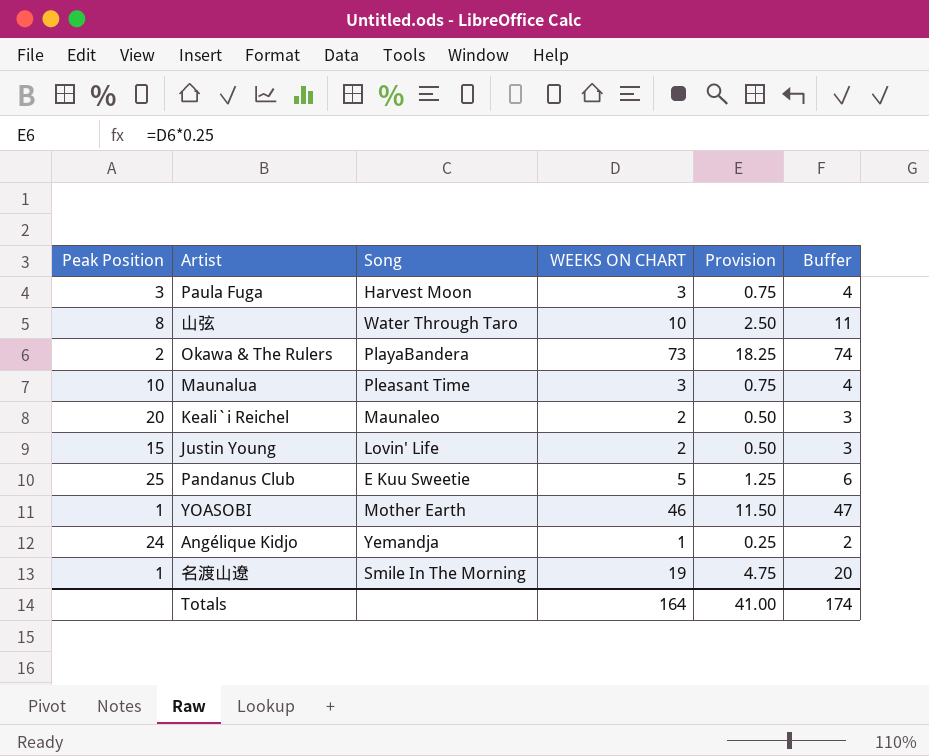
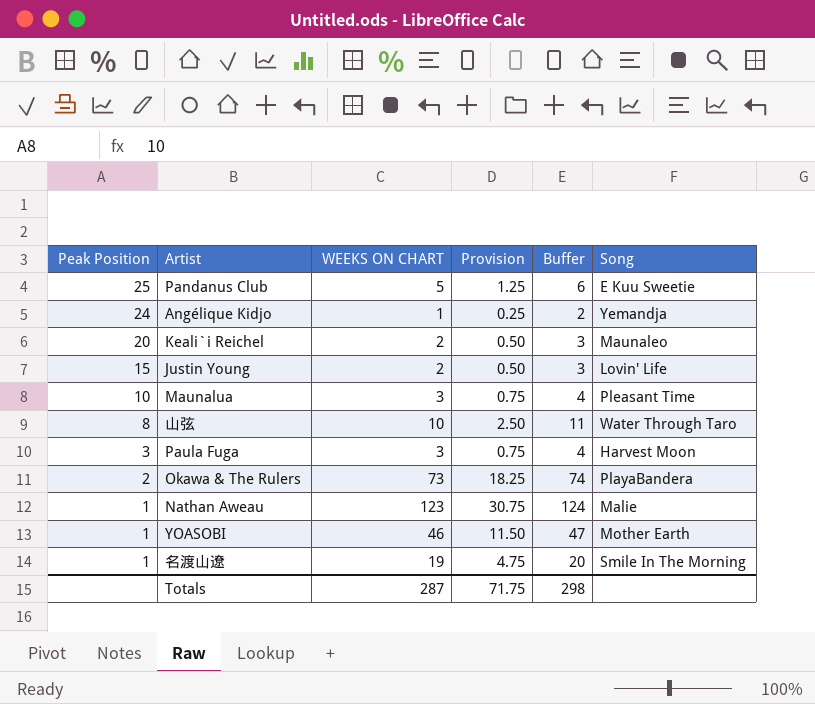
row order: none -> Peak Position descending
column Song | position: 3 -> 6
row Nathan Aweau: none -> 1 | 123 | 30.75 | 124 | Malie
Totals | WEEKS ON CHART: 164 -> 287
Totals | Provision: 41.00 -> 71.75
Totals | Buffer: 174 -> 298

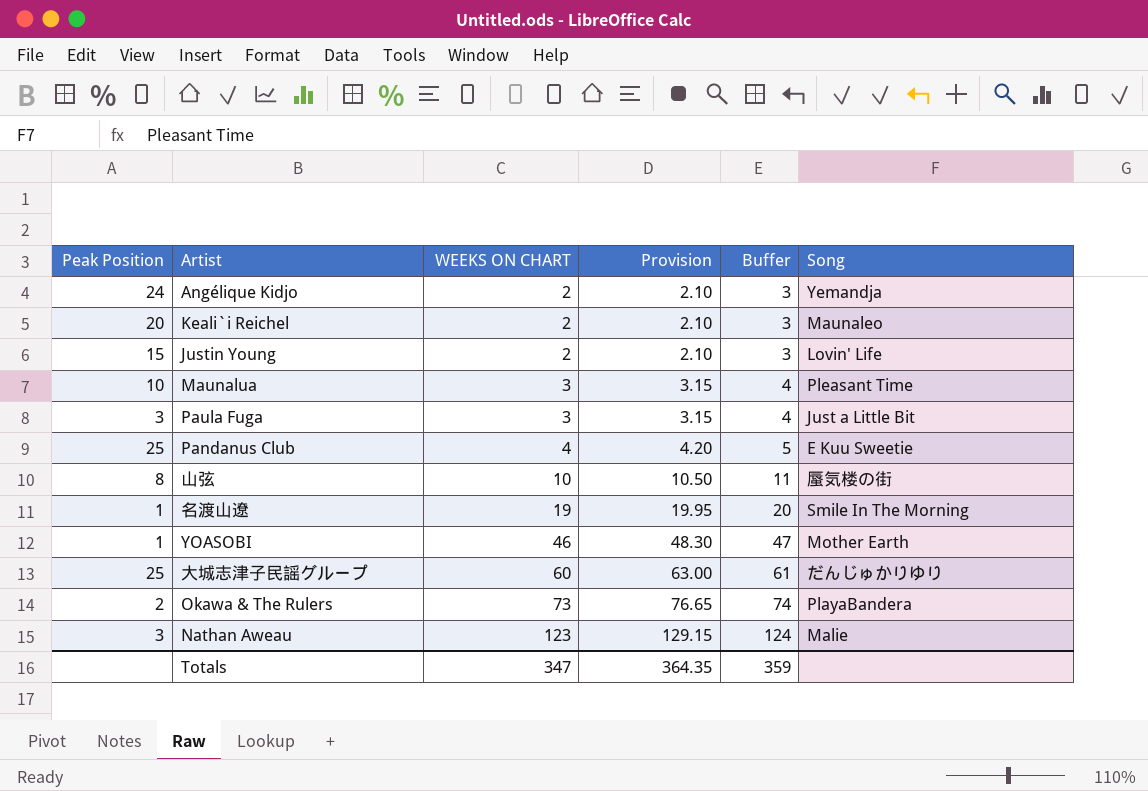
row order: Peak Position descending -> WEEKS ON CHART ascending
column Provision | formula: [WEEKS ON CHART] * 0.25 -> [WEEKS ON CHART] * 1.05
Angélique Kidjo | WEEKS ON CHART: 1 -> 2
Angélique Kidjo | Buffer: 2 -> 3
Paula Fuga | Song: Harvest Moon -> Just a Little Bit
Pandanus Club | WEEKS ON CHART: 5 -> 4
Pandanus Club | Buffer: 6 -> 5
山弦 | Song: Water Through Taro -> 蜃気楼の街
row 大城志津子民謡グループ: none -> 25 | 60 | 63.00 | 61 | だんじゅかりゆり
Nathan Aweau | Peak Position: 1 -> 3
Totals | WEEKS ON CHART: 287 -> 347
Totals | Provision: 71.75 -> 364.35
Totals | Buffer: 298 -> 359

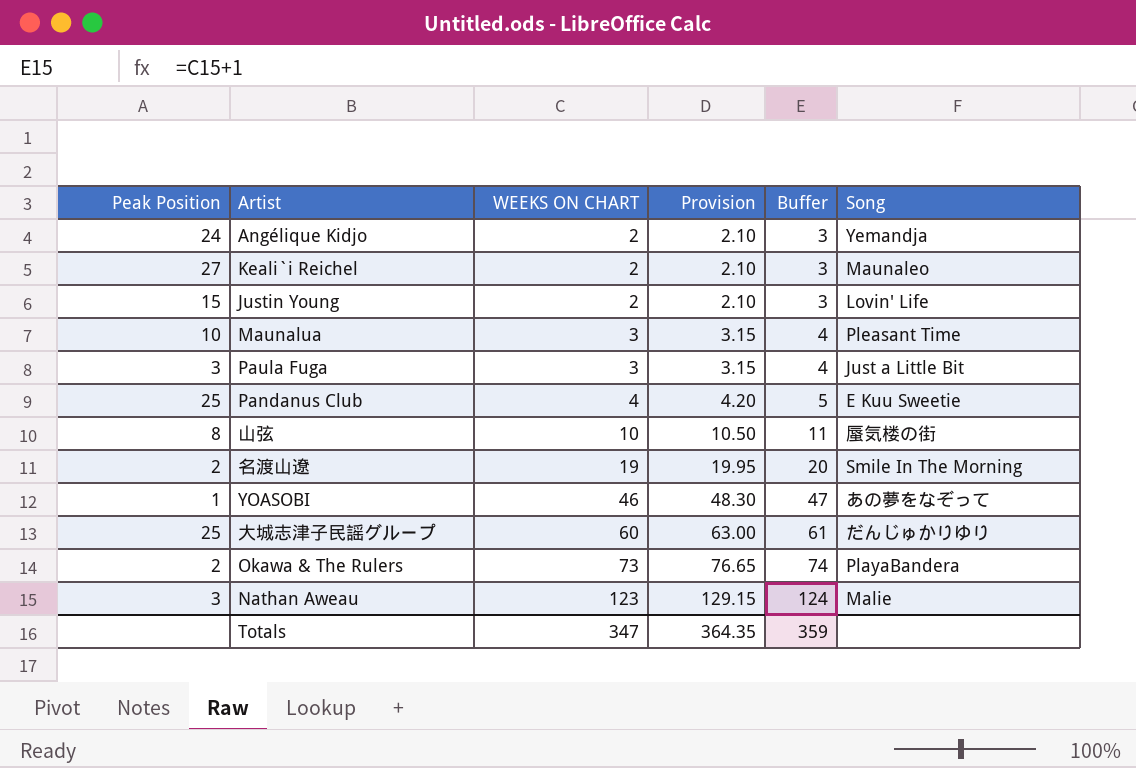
Keali`i Reichel | Peak Position: 20 -> 27
名渡山遼 | Peak Position: 1 -> 2
YOASOBI | Song: Mother Earth -> あの夢をなぞって

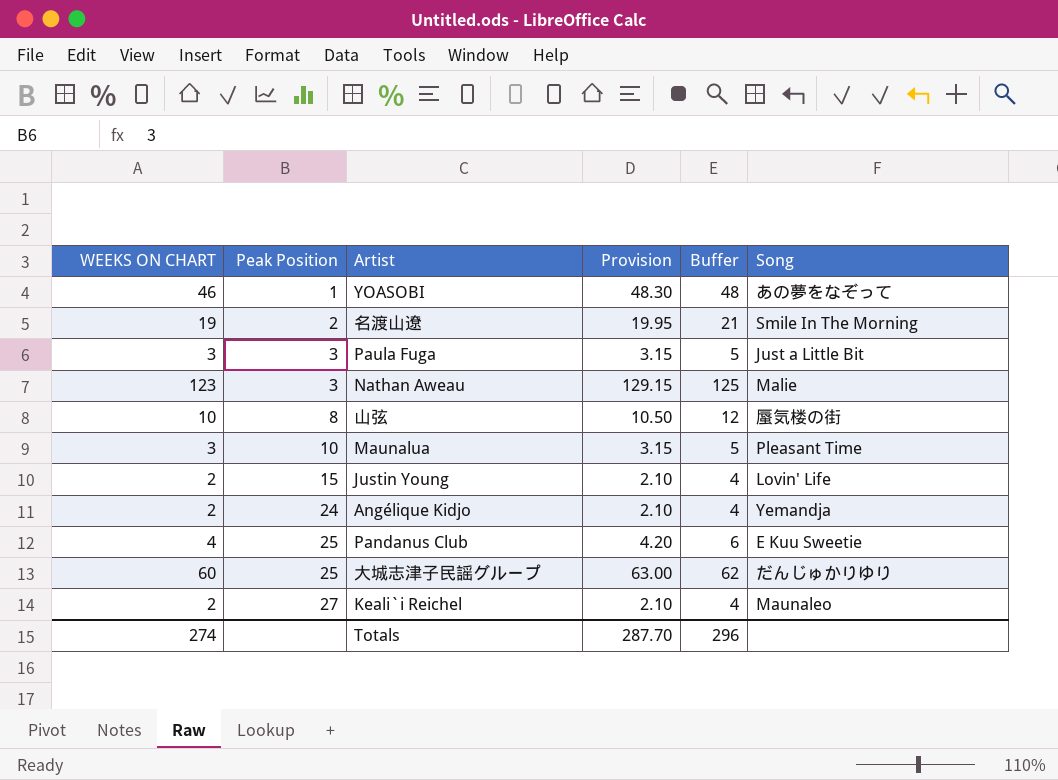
row order: WEEKS ON CHART ascending -> Peak Position ascending
column WEEKS ON CHART | position: 3 -> 1
column Buffer | formula: [WEEKS ON CHART] + 1 -> [WEEKS ON CHART] + 2
row Okawa & The Rulers: 2 | 73 | 76.65 | 74 | PlayaBandera -> none
Totals | WEEKS ON CHART: 347 -> 274
Totals | Provision: 364.35 -> 287.70
Totals | Buffer: 359 -> 296

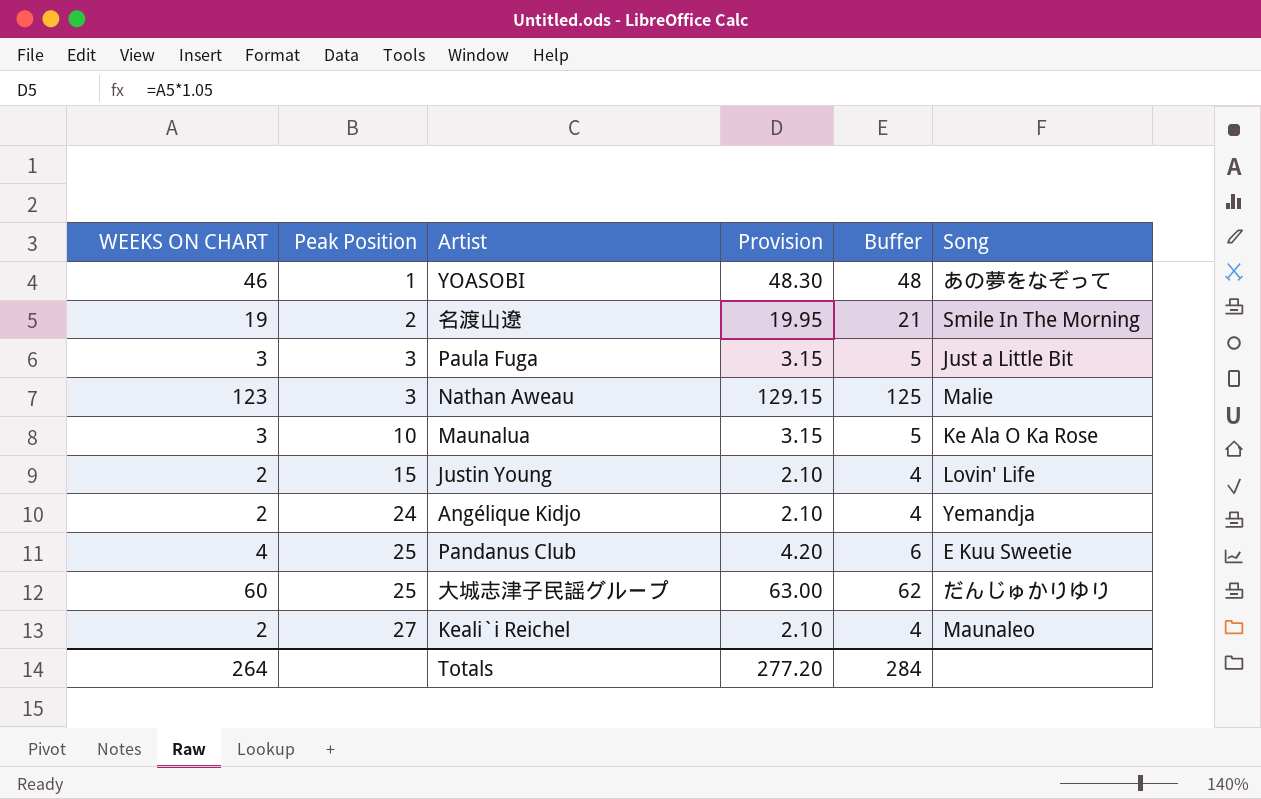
row 山弦: 10 | 8 | 10.50 | 12 | 蜃気楼の街 -> none
Maunalua | Song: Pleasant Time -> Ke Ala O Ka Rose
Totals | WEEKS ON CHART: 274 -> 264
Totals | Provision: 287.70 -> 277.20
Totals | Buffer: 296 -> 284

